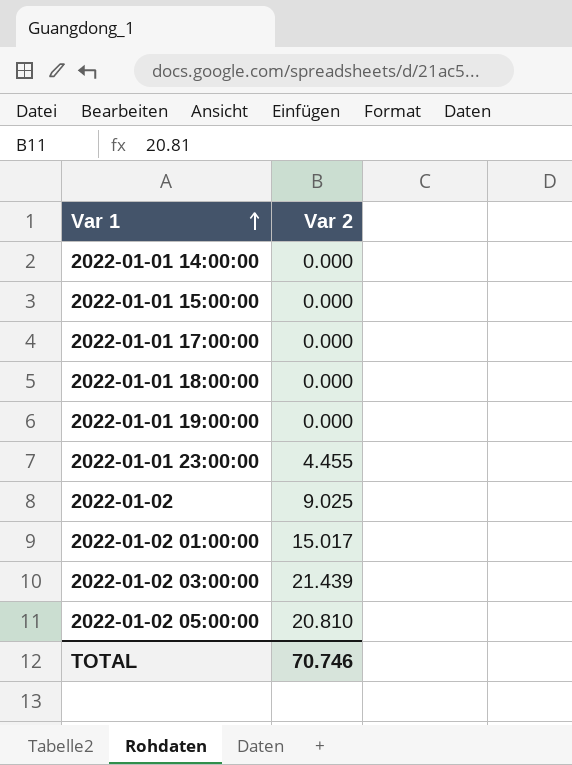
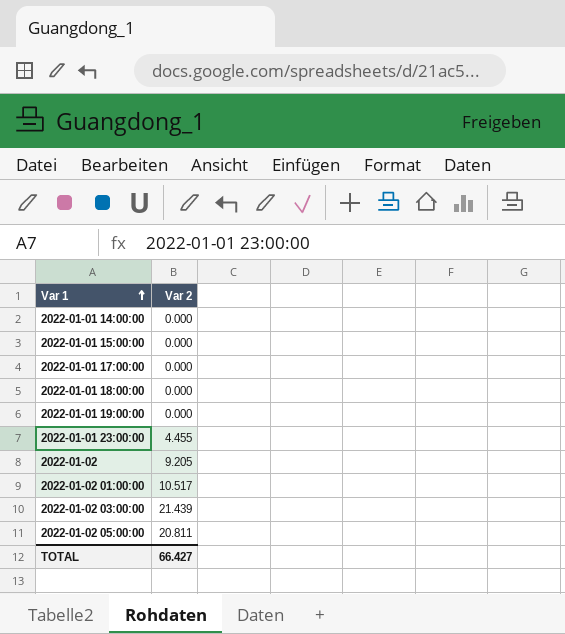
2022-01-02 | Var 2: 9.025 -> 9.205
2022-01-02 01:00:00 | Var 2: 15.017 -> 10.517
2022-01-02 05:00:00 | Var 2: 20.810 -> 20.811
TOTAL | Var 2: 70.746 -> 66.427

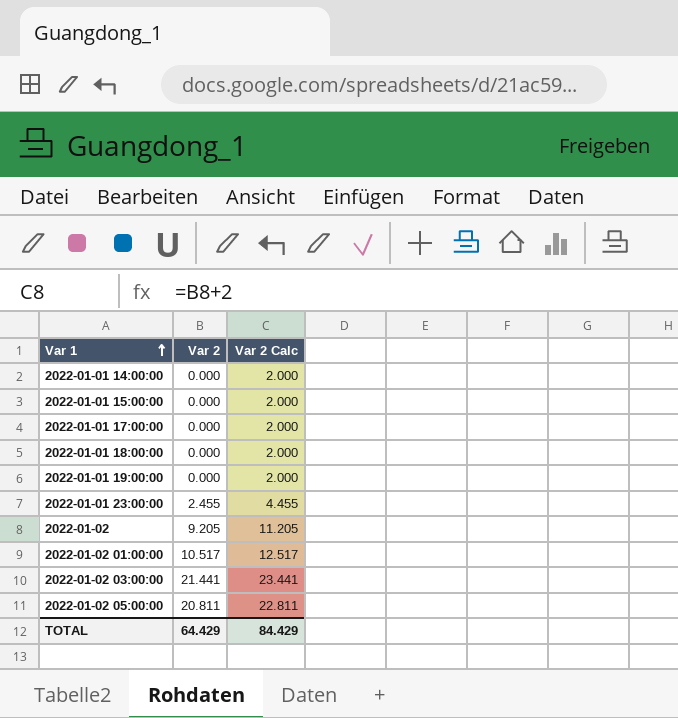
column Var 2 Calc | formula: none -> [Var 2] + 2
2022-01-01 23:00:00 | Var 2: 4.455 -> 2.455
2022-01-02 03:00:00 | Var 2: 21.439 -> 21.441
TOTAL | Var 2: 66.427 -> 64.429

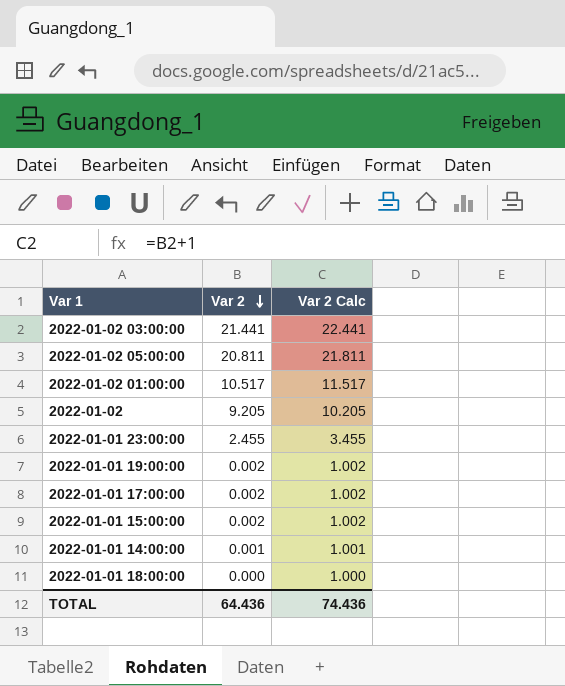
row order: Var 1 ascending -> Var 2 descending
column Var 2 Calc | formula: [Var 2] + 2 -> [Var 2] + 1
2022-01-01 19:00:00 | Var 2: 0.000 -> 0.002
2022-01-01 17:00:00 | Var 2: 0.000 -> 0.002
2022-01-01 15:00:00 | Var 2: 0.000 -> 0.002
2022-01-01 14:00:00 | Var 2: 0.000 -> 0.001
TOTAL | Var 2: 64.429 -> 64.436
TOTAL | Var 2 Calc: 84.429 -> 74.436

